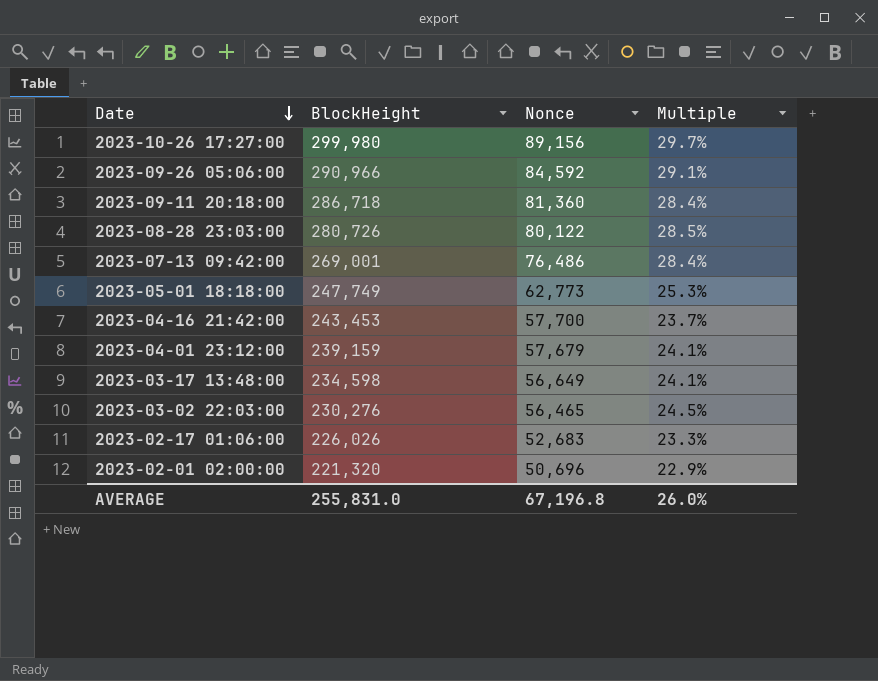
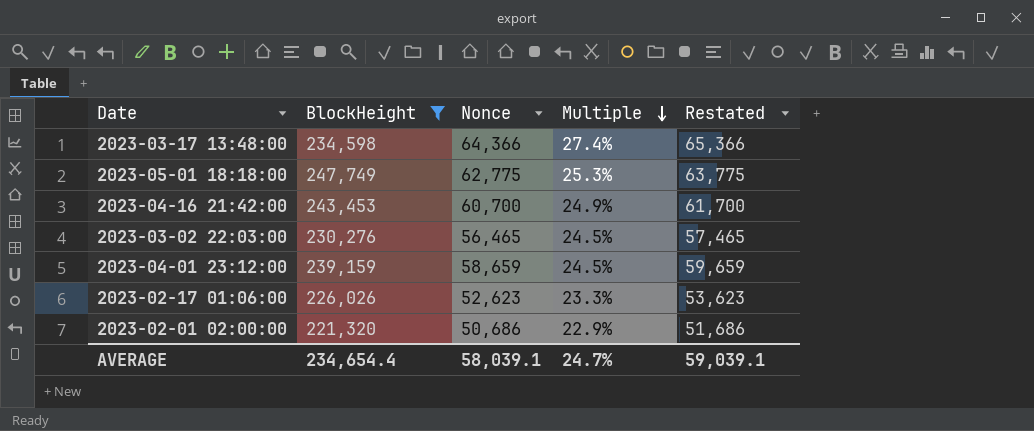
filter: none -> BlockHeight <= 247,749
row order: Date descending -> Multiple descending
column Restated | formula: none -> [Nonce] + 1000
2023-03-17 13:48:00 | Nonce: 56,649 -> 64,366
2023-03-17 13:48:00 | Multiple: 24.1% -> 27.4%
2023-05-01 18:18:00 | Nonce: 62,773 -> 62,775
2023-04-16 21:42:00 | Nonce: 57,700 -> 60,700
2023-04-16 21:42:00 | Multiple: 23.7% -> 24.9%
2023-04-01 23:12:00 | Nonce: 57,679 -> 58,659
2023-04-01 23:12:00 | Multiple: 24.1% -> 24.5%
2023-02-17 01:06:00 | Nonce: 52,683 -> 52,623
2023-02-01 02:00:00 | Nonce: 50,696 -> 50,686
AVERAGE | BlockHeight: 255,831.0 -> 234,654.4
AVERAGE | Nonce: 67,196.8 -> 58,039.1
AVERAGE | Multiple: 26.0% -> 24.7%

